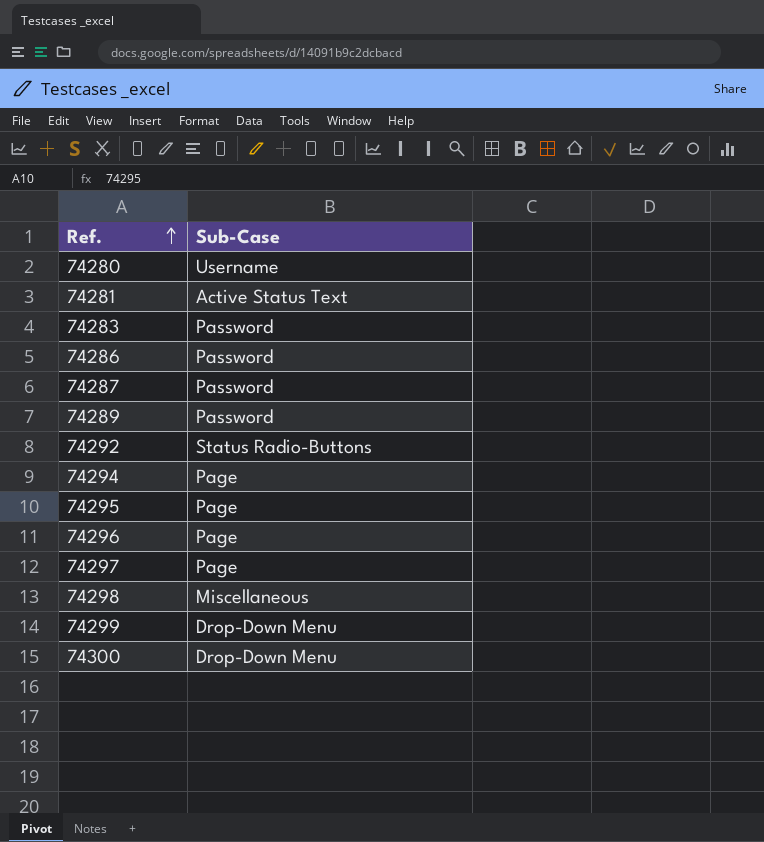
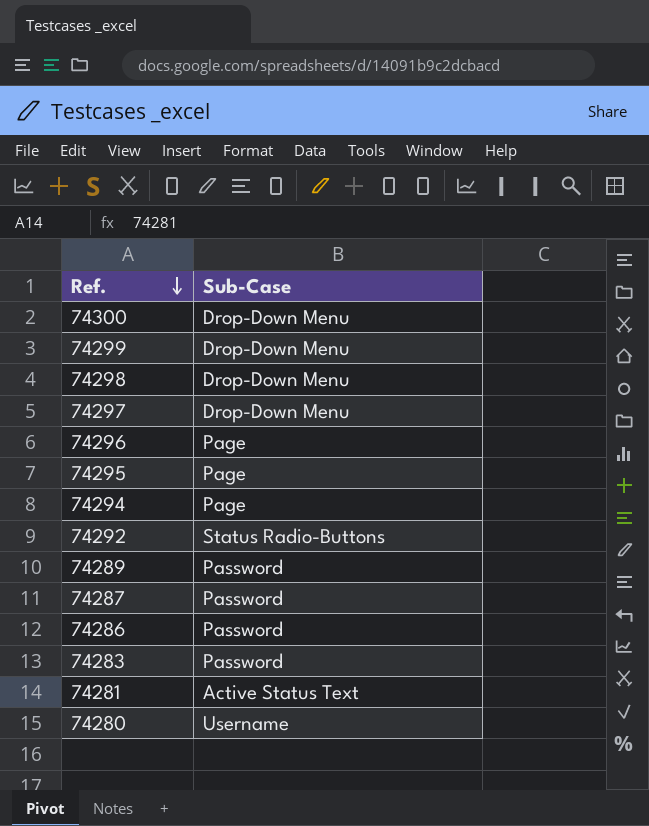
row order: Ref. ascending -> Ref. descending
74298 | Sub-Case: Miscellaneous -> Drop-Down Menu
74297 | Sub-Case: Page -> Drop-Down Menu

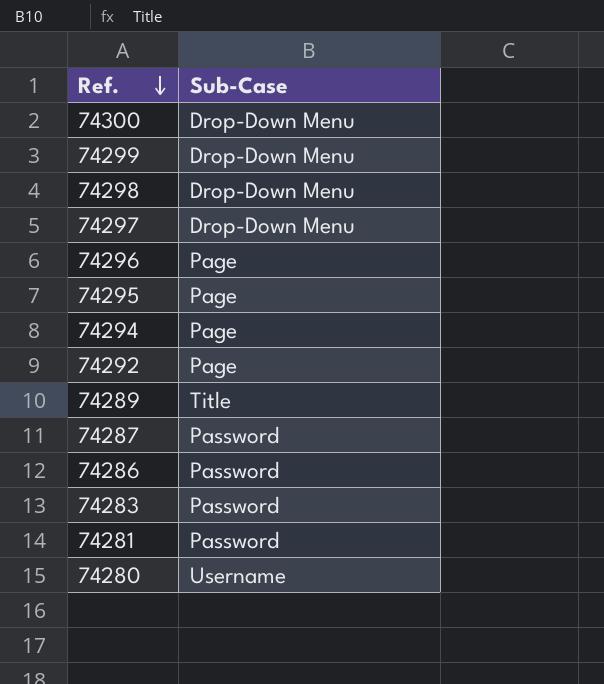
74292 | Sub-Case: Status Radio-Buttons -> Page
74289 | Sub-Case: Password -> Title
74281 | Sub-Case: Active Status Text -> Password

